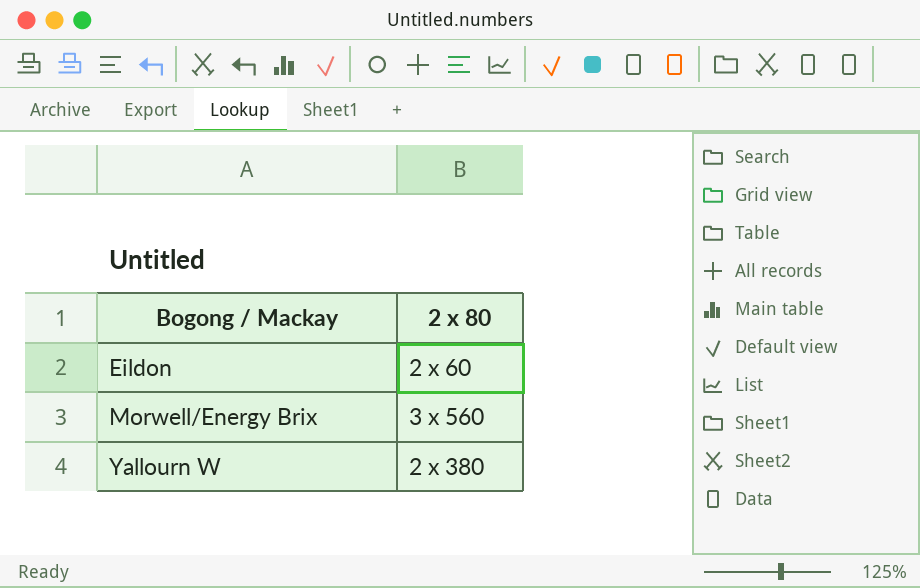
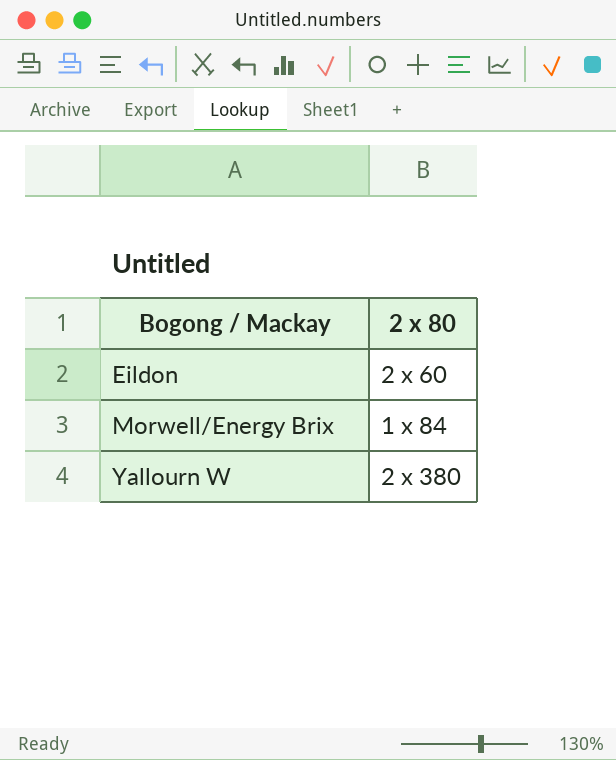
Morwell/Energy Brix | 2 x 80: 3 x 560 -> 1 x 84

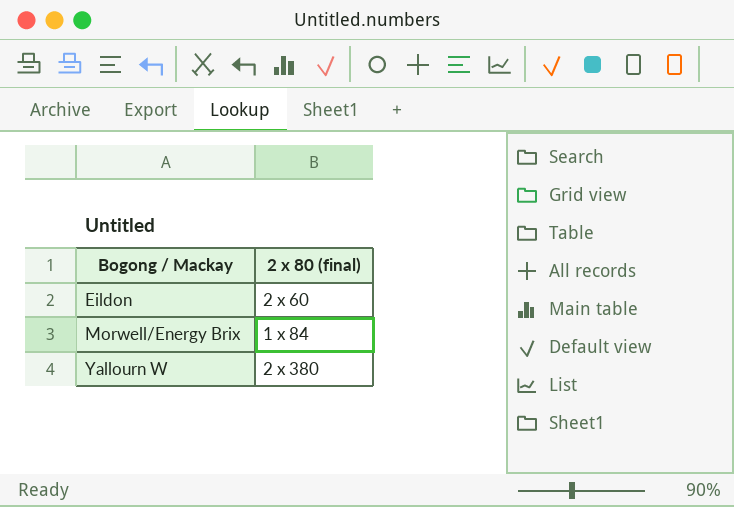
column name: 2 x 80 -> 2 x 80 (final)

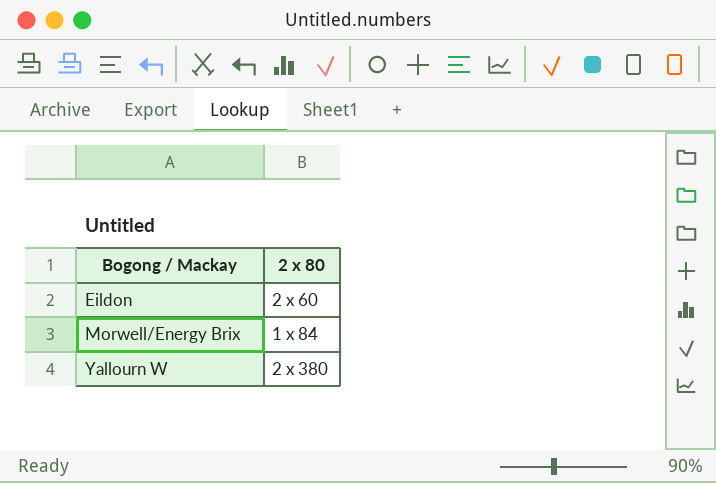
column name: 2 x 80 (final) -> 2 x 80

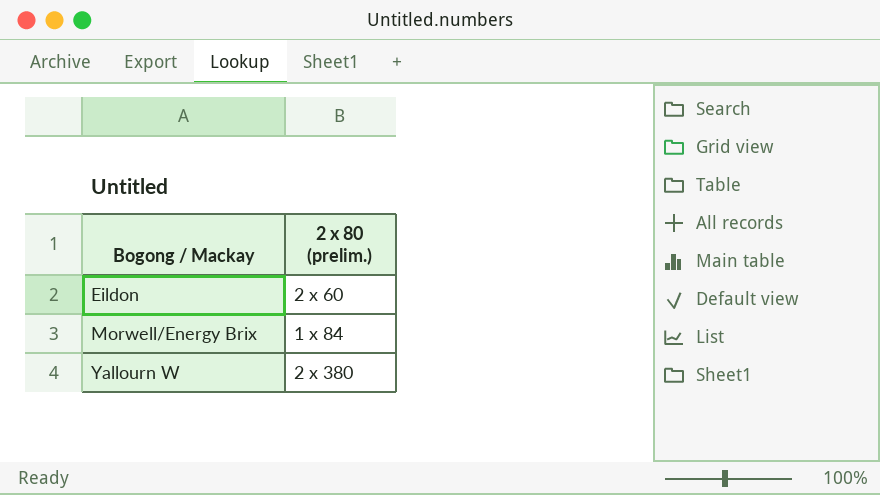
column name: 2 x 80 -> 2 x 80 (prelim.)

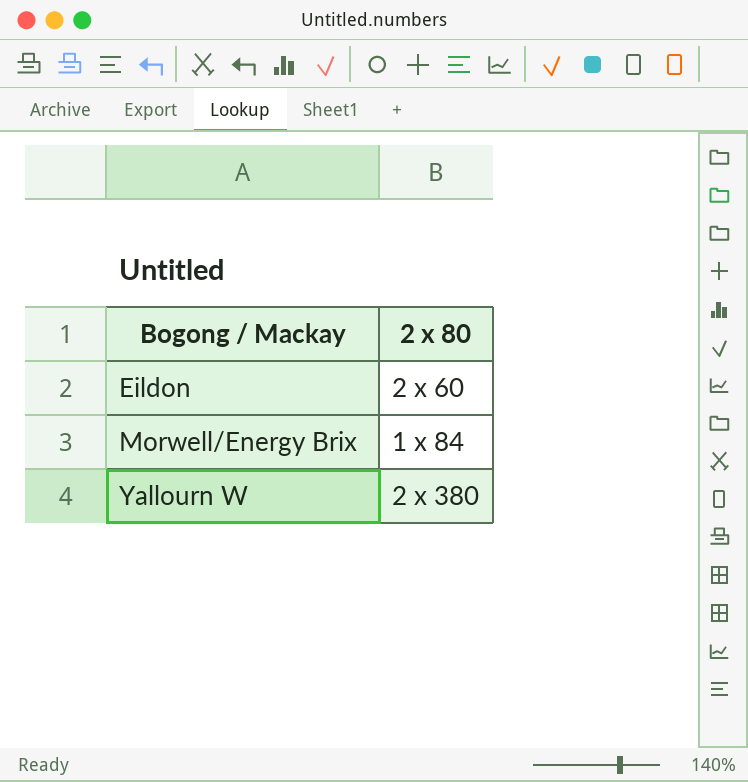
column name: 2 x 80 (prelim.) -> 2 x 80

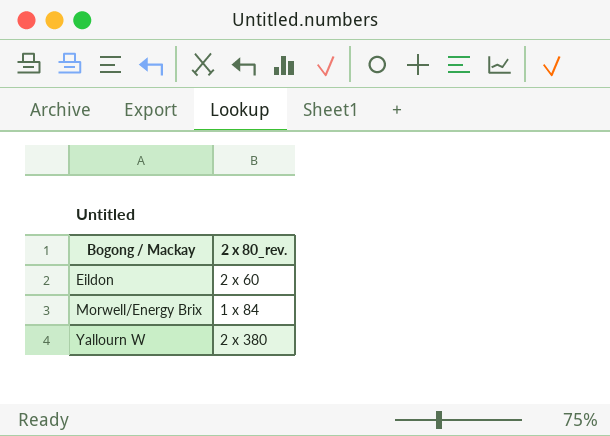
column name: 2 x 80 -> 2 x 80_rev.

